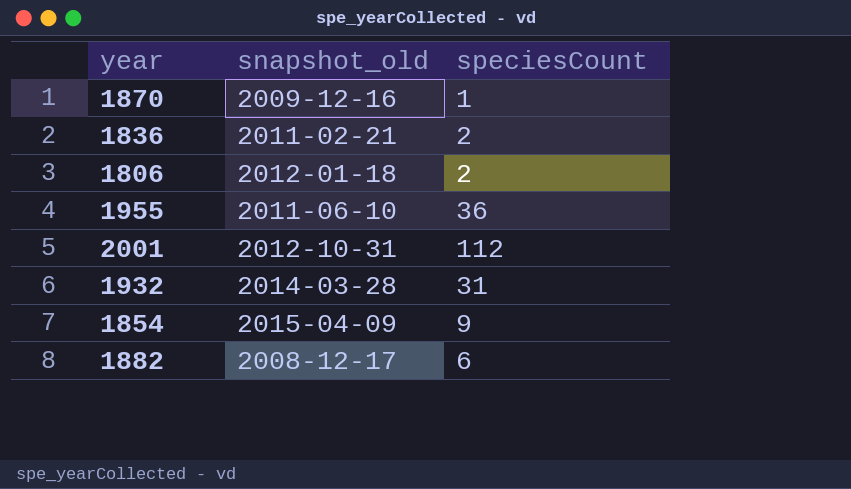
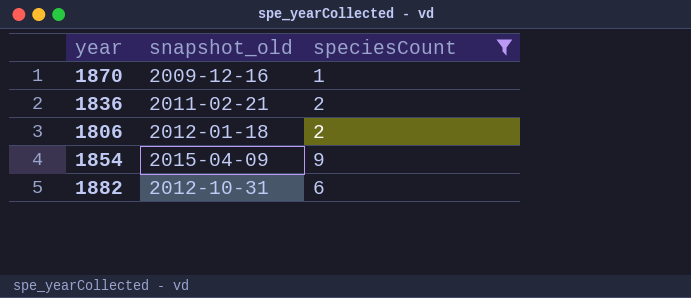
filter: none -> speciesCount <= 9
1882 | snapshot_old: 2008-12-17 -> 2012-10-31

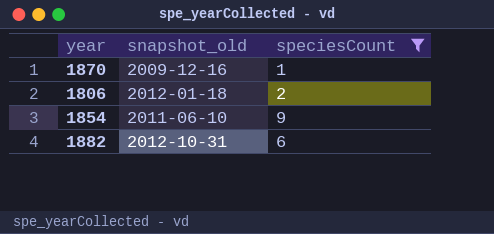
row 1836: 2011-02-21 | 2 -> none
1854 | snapshot_old: 2015-04-09 -> 2011-06-10

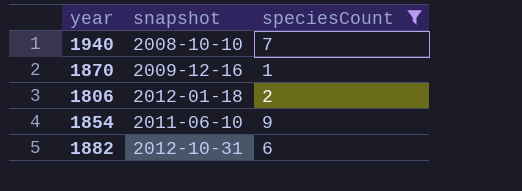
column name: snapshot_old -> snapshot
row 1940: none -> 2008-10-10 | 7

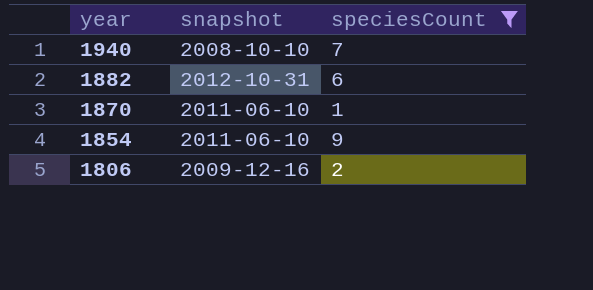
row order: none -> year descending
1870 | snapshot: 2009-12-16 -> 2011-06-10
1806 | snapshot: 2012-01-18 -> 2009-12-16

